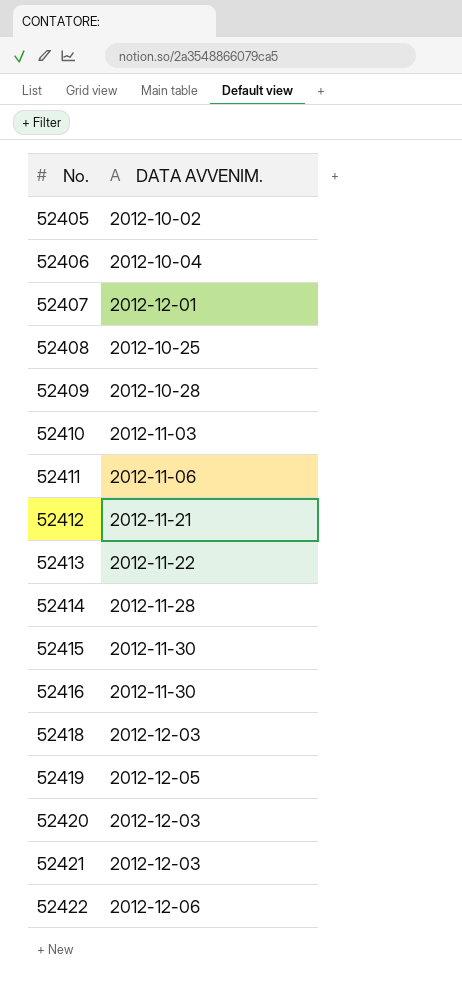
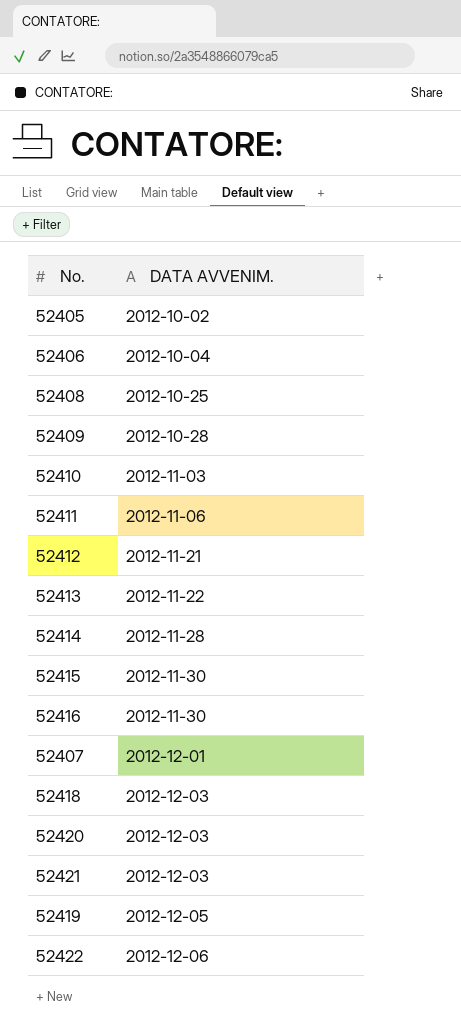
row order: No. ascending -> DATA AVVENIM. ascending

